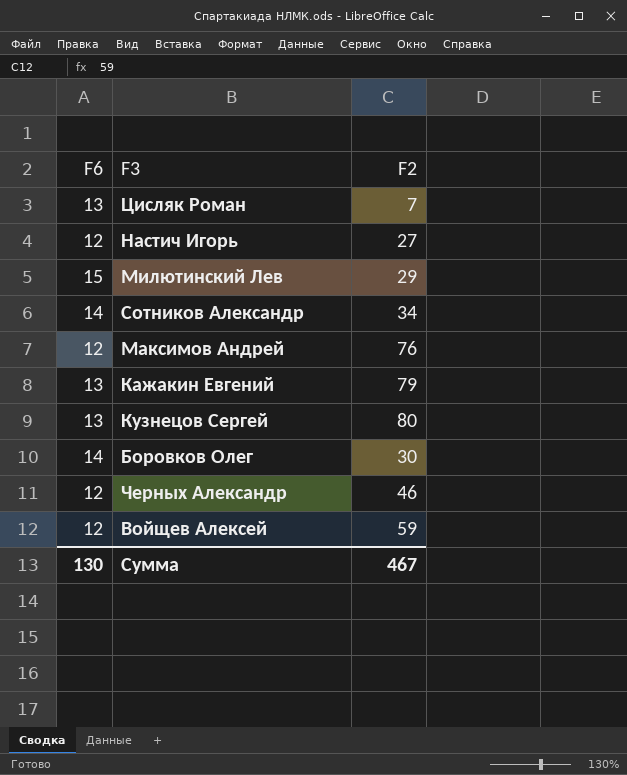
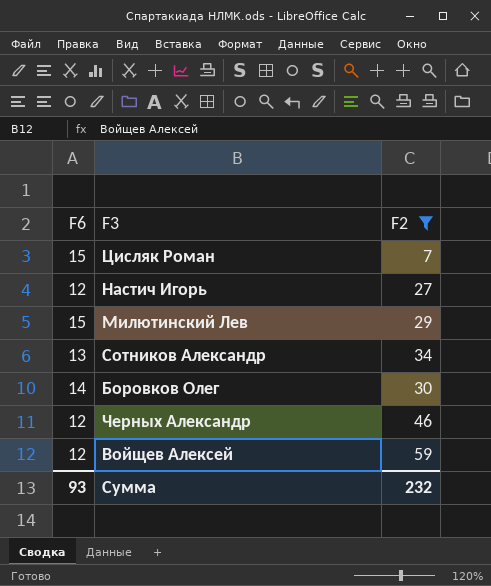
filter: none -> F2 <= 59
Цисляк Роман | F6: 13 -> 15
Сотников Александр | F6: 14 -> 13
Сумма | F6: 130 -> 93
Сумма | F2: 467 -> 232

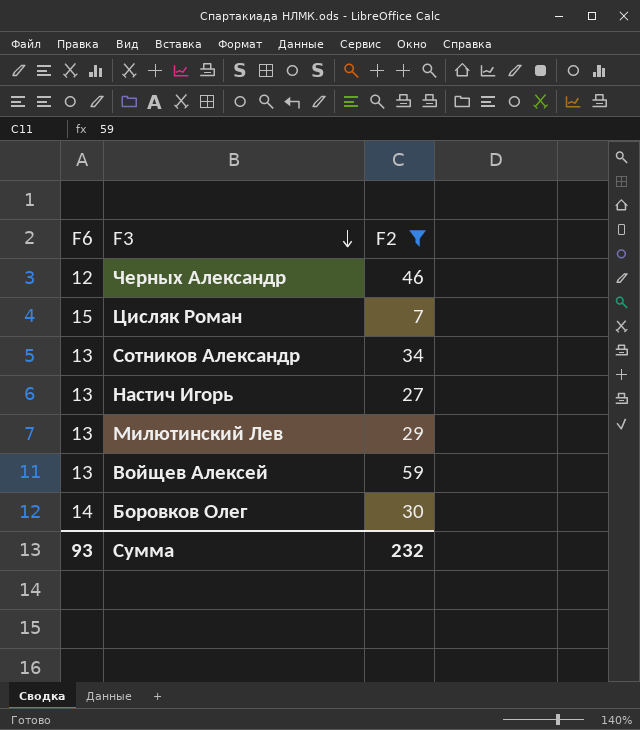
row order: none -> F3 descending
Настич Игорь | F6: 12 -> 13
Милютинский Лев | F6: 15 -> 13
Войщев Алексей | F6: 12 -> 13

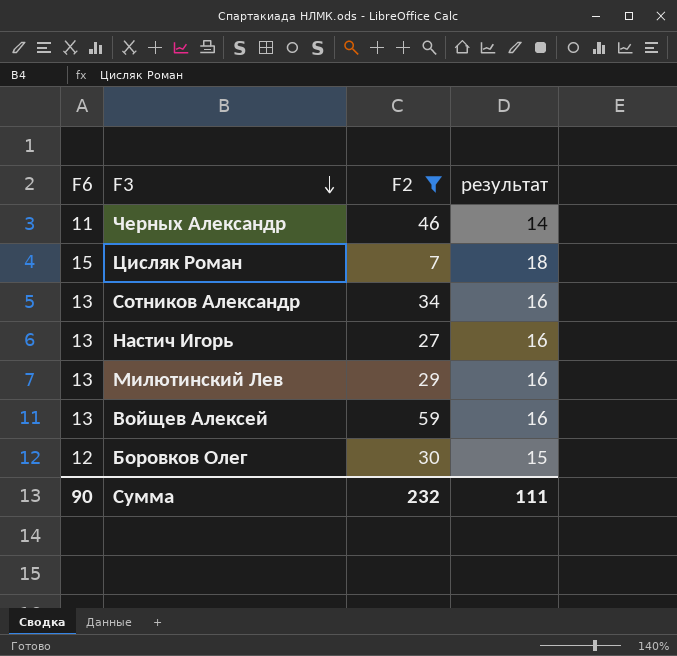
column результат | formula: none -> [F6] + 3
Черных Александр | F6: 12 -> 11
Боровков Олег | F6: 14 -> 12
Сумма | F6: 93 -> 90

